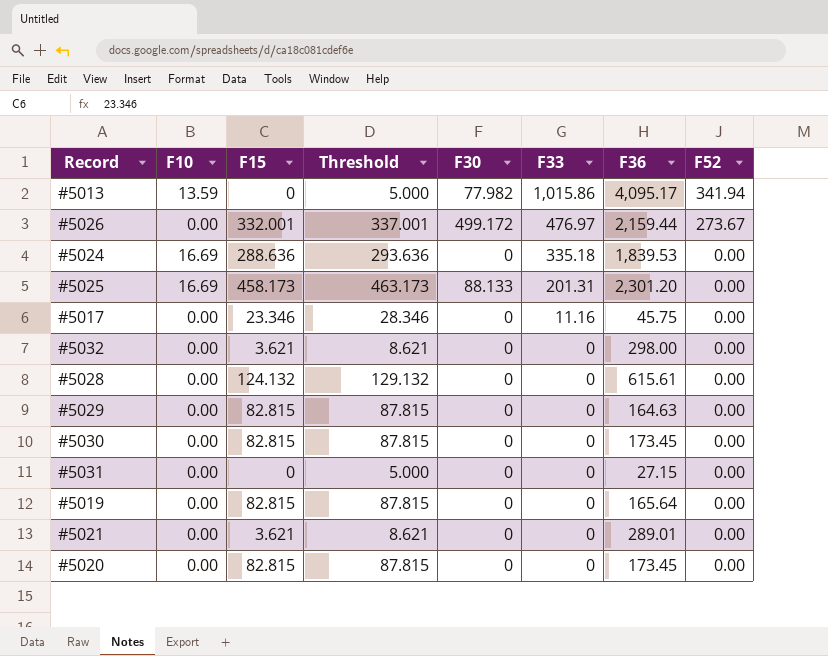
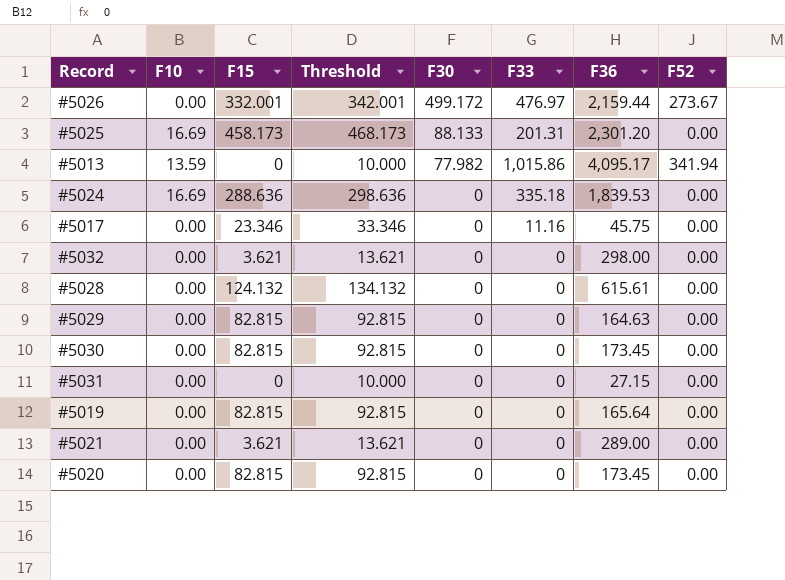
row order: F33 descending -> F30 descending
column Threshold | formula: [F15] + 5 -> [F15] + 10
#5021 | F36: 289.01 -> 289.00

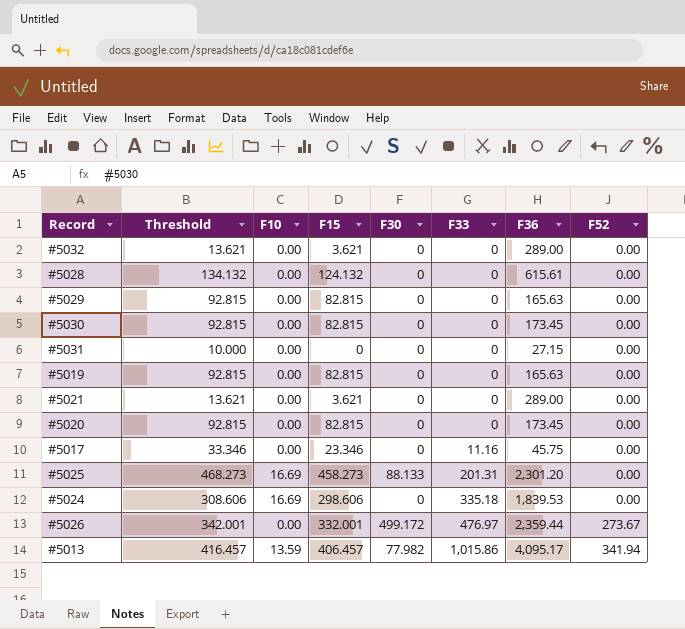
row order: F30 descending -> F33 ascending
column Threshold | position: 4 -> 2
#5032 | F36: 298.00 -> 289.00
#5029 | F36: 164.63 -> 165.63
#5019 | F36: 165.64 -> 165.63
#5025 | Threshold: 468.173 -> 468.273
#5025 | F15: 458.173 -> 458.273
#5024 | Threshold: 298.636 -> 308.606
#5024 | F15: 288.636 -> 298.606
#5026 | F36: 2,159.44 -> 2,359.44
#5013 | Threshold: 10.000 -> 416.457
#5013 | F15: 0 -> 406.457

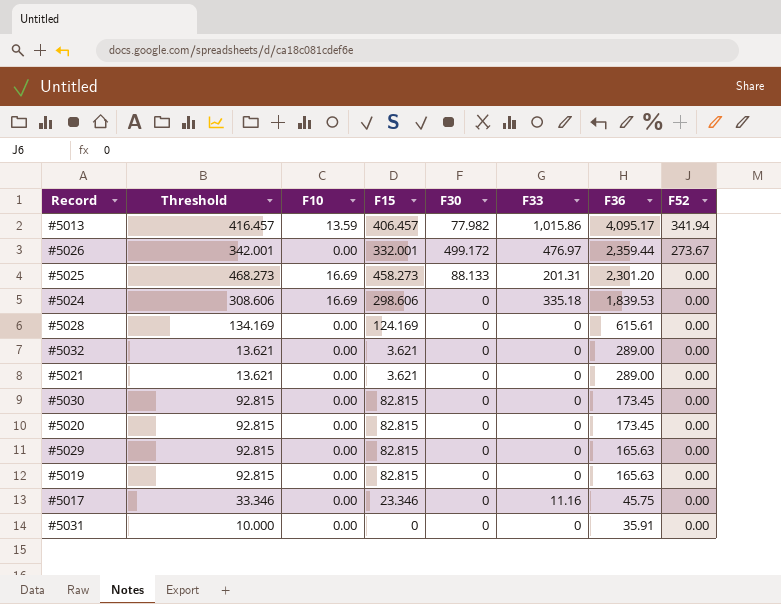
row order: F33 ascending -> F36 descending
#5028 | Threshold: 134.132 -> 134.169
#5028 | F15: 124.132 -> 124.169
#5031 | F36: 27.15 -> 35.91

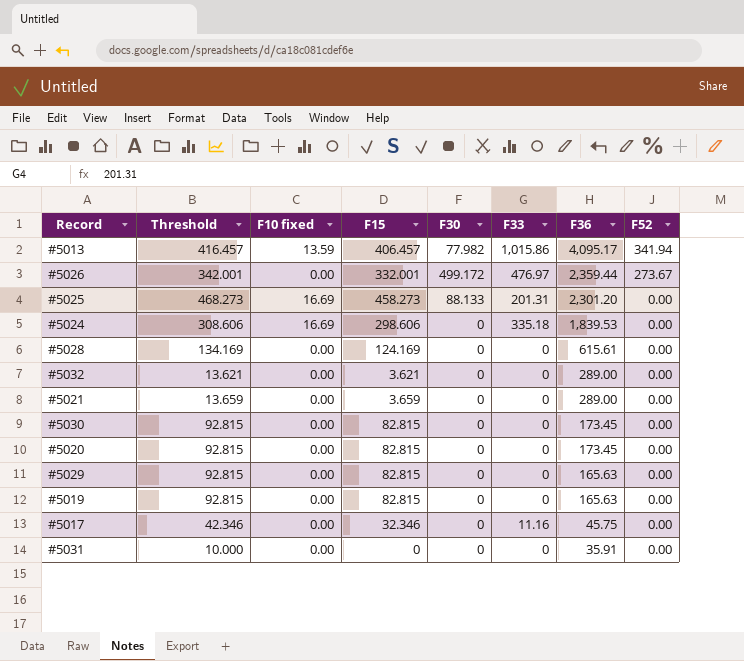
column name: F10 -> F10 fixed
#5021 | Threshold: 13.621 -> 13.659
#5021 | F15: 3.621 -> 3.659
#5017 | Threshold: 33.346 -> 42.346
#5017 | F15: 23.346 -> 32.346

